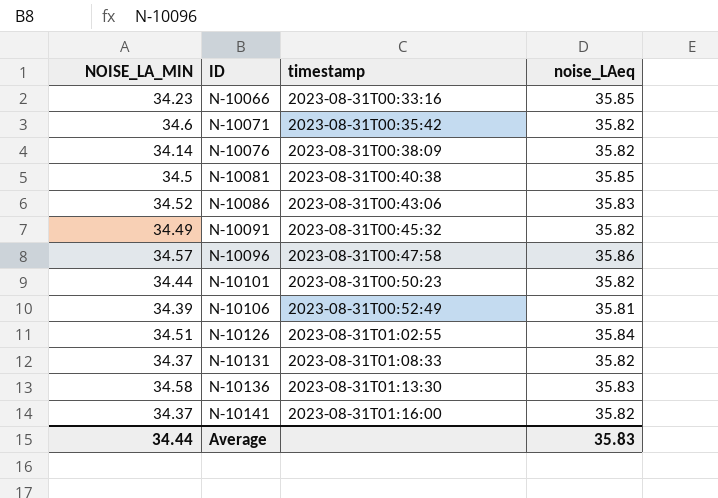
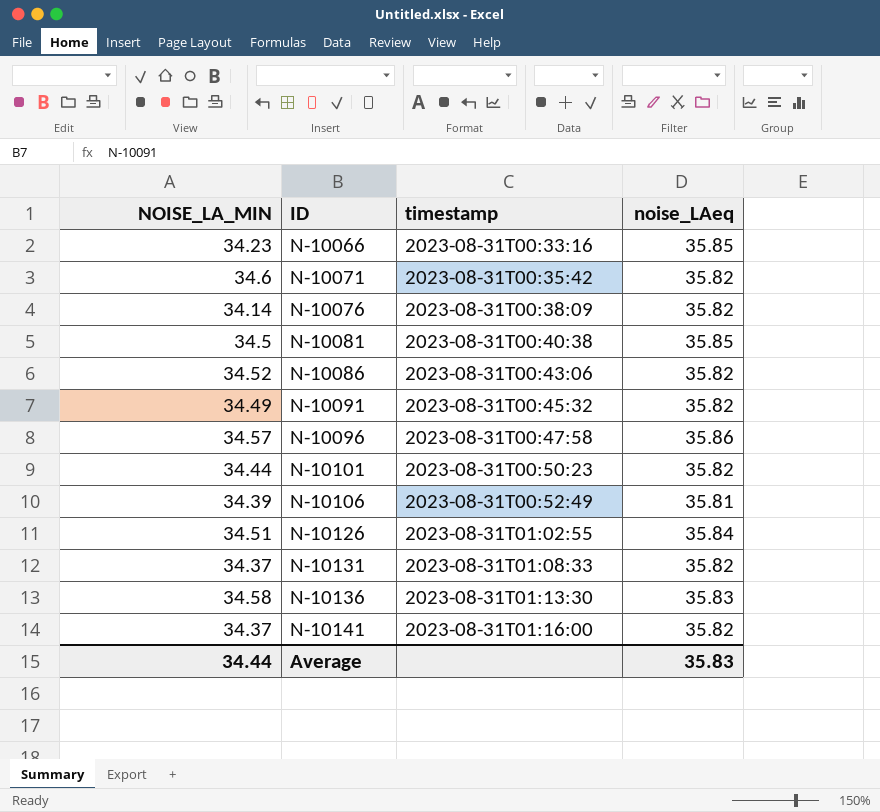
N-10086 | noise_LAeq: 35.83 -> 35.82

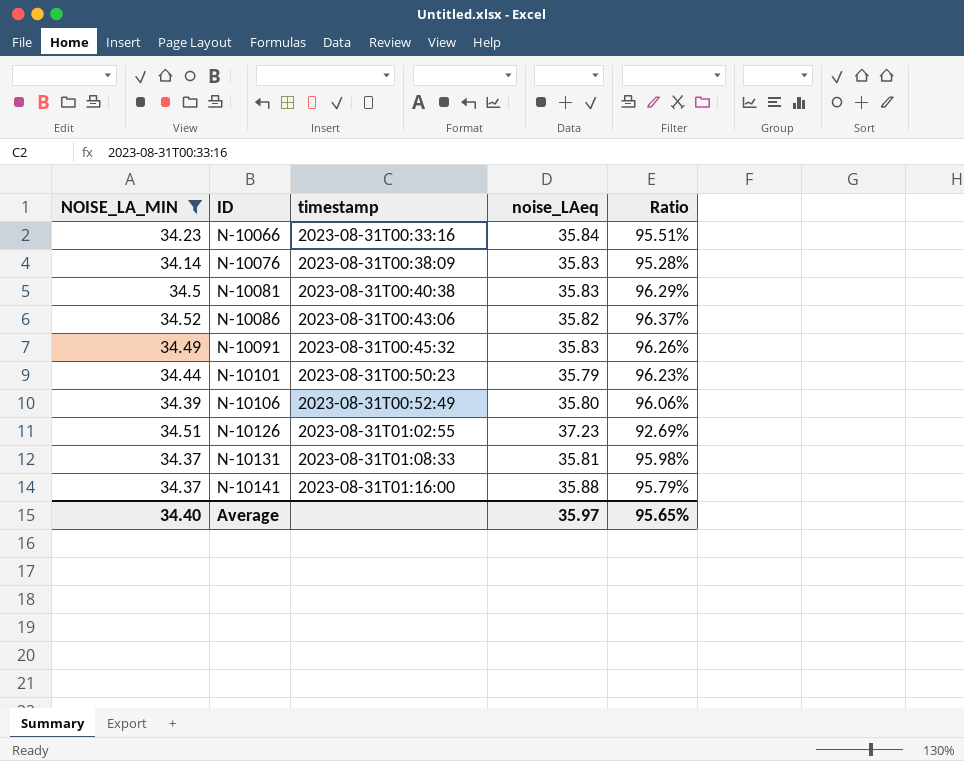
filter: none -> NOISE_LA_MIN <= 34.52
column Ratio | formula: none -> [NOISE_LA_MIN] / [noise_LAeq]
N-10066 | noise_LAeq: 35.85 -> 35.84
N-10076 | noise_LAeq: 35.82 -> 35.83
N-10081 | noise_LAeq: 35.85 -> 35.83
N-10091 | noise_LAeq: 35.82 -> 35.83
N-10101 | noise_LAeq: 35.82 -> 35.79
N-10106 | noise_LAeq: 35.81 -> 35.80
N-10126 | noise_LAeq: 35.84 -> 37.23
N-10131 | noise_LAeq: 35.82 -> 35.81
N-10141 | noise_LAeq: 35.82 -> 35.88
Average | NOISE_LA_MIN: 34.44 -> 34.40
Average | noise_LAeq: 35.83 -> 35.97

